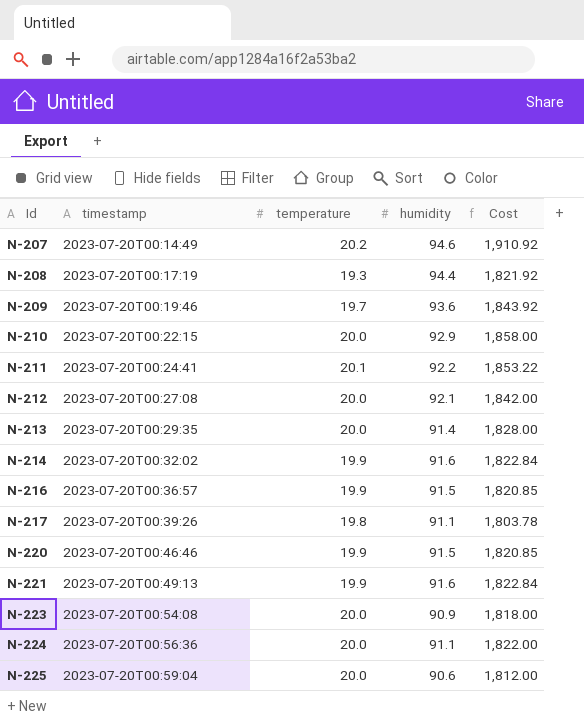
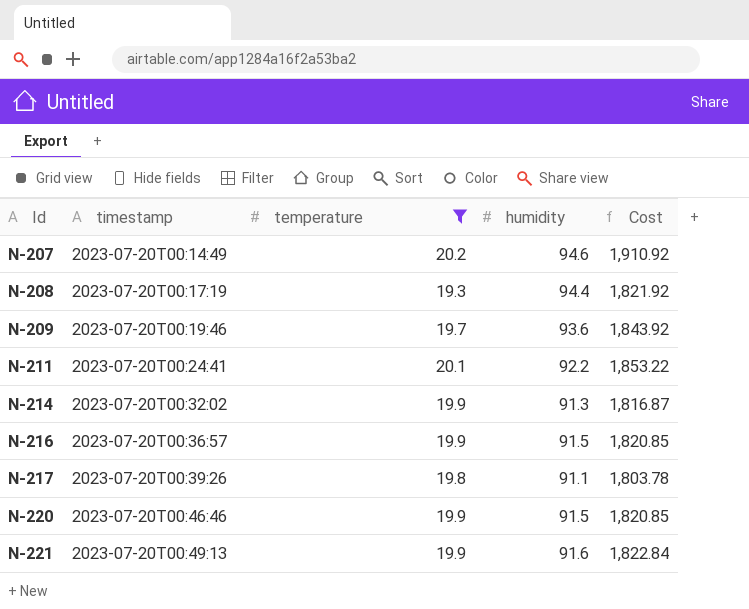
filter: none -> temperature != 20.0
N-214 | humidity: 91.6 -> 91.3
N-214 | Cost: 1,822.84 -> 1,816.87

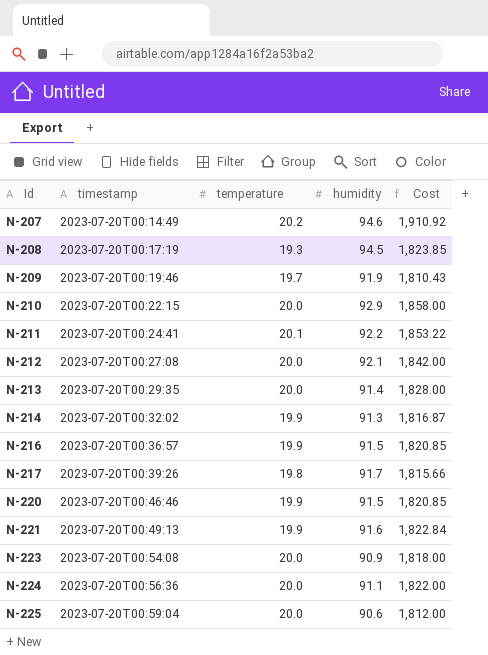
filter: temperature != 20.0 -> none
N-208 | humidity: 94.4 -> 94.5
N-208 | Cost: 1,821.92 -> 1,823.85
N-209 | humidity: 93.6 -> 91.9
N-209 | Cost: 1,843.92 -> 1,810.43
N-217 | humidity: 91.1 -> 91.7
N-217 | Cost: 1,803.78 -> 1,815.66

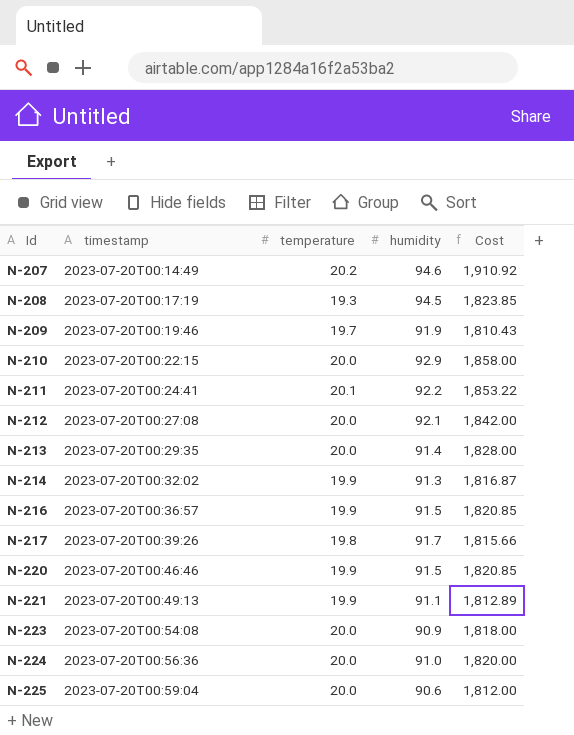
N-221 | humidity: 91.6 -> 91.1
N-221 | Cost: 1,822.84 -> 1,812.89
N-224 | humidity: 91.1 -> 91.0
N-224 | Cost: 1,822.00 -> 1,820.00

